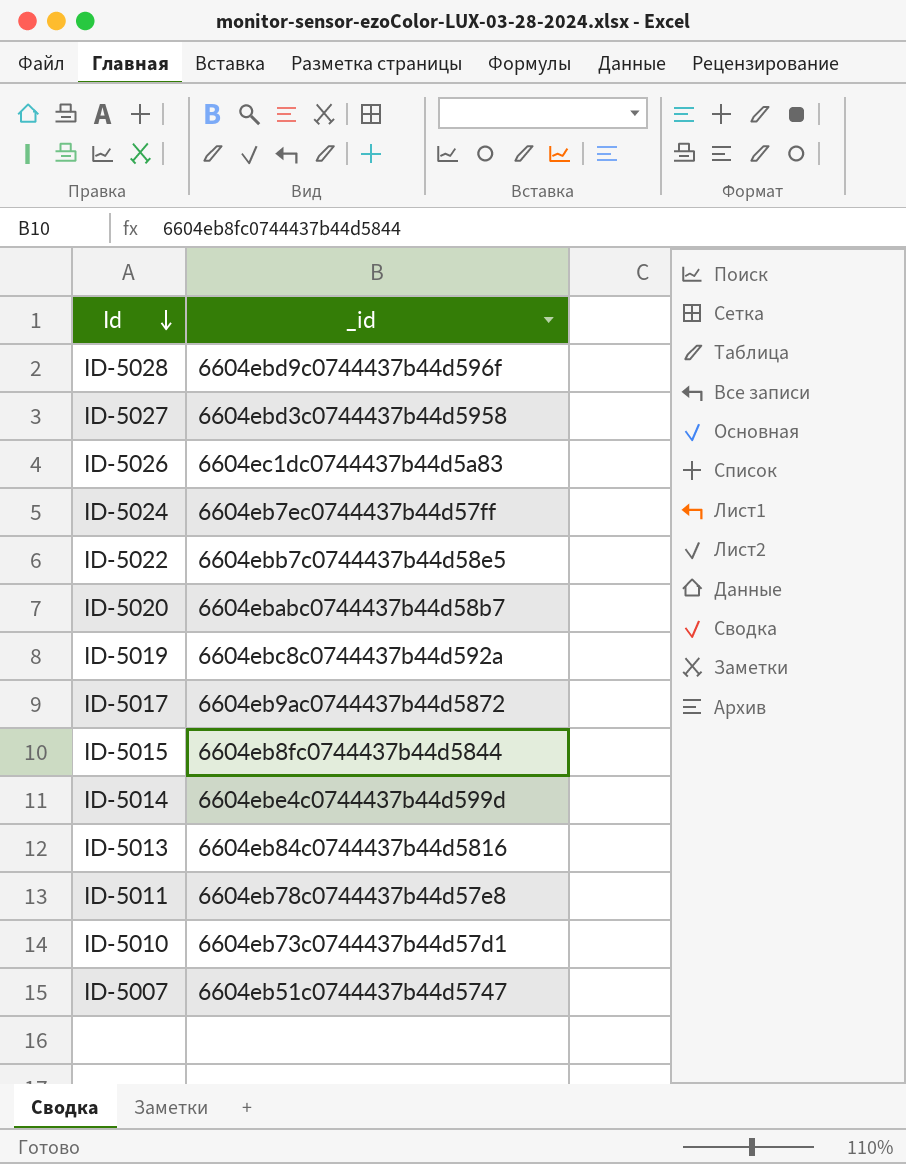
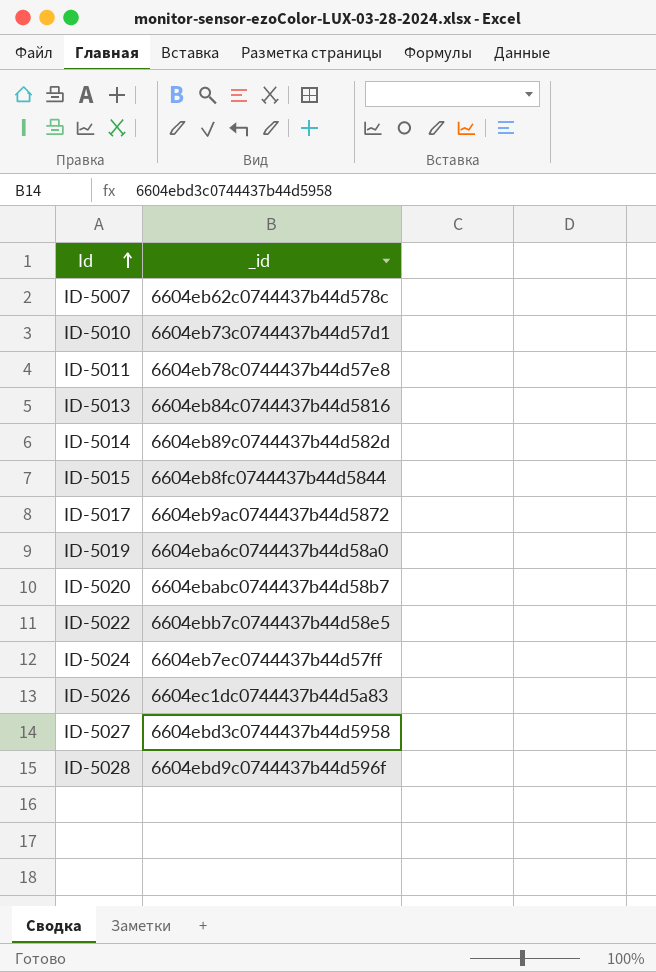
row order: Id descending -> Id ascending
ID-5007 | _id: 6604eb51c0744437b44d5747 -> 6604eb62c0744437b44d578c
ID-5014 | _id: 6604ebe4c0744437b44d599d -> 6604eb89c0744437b44d582d
ID-5019 | _id: 6604ebc8c0744437b44d592a -> 6604eba6c0744437b44d58a0

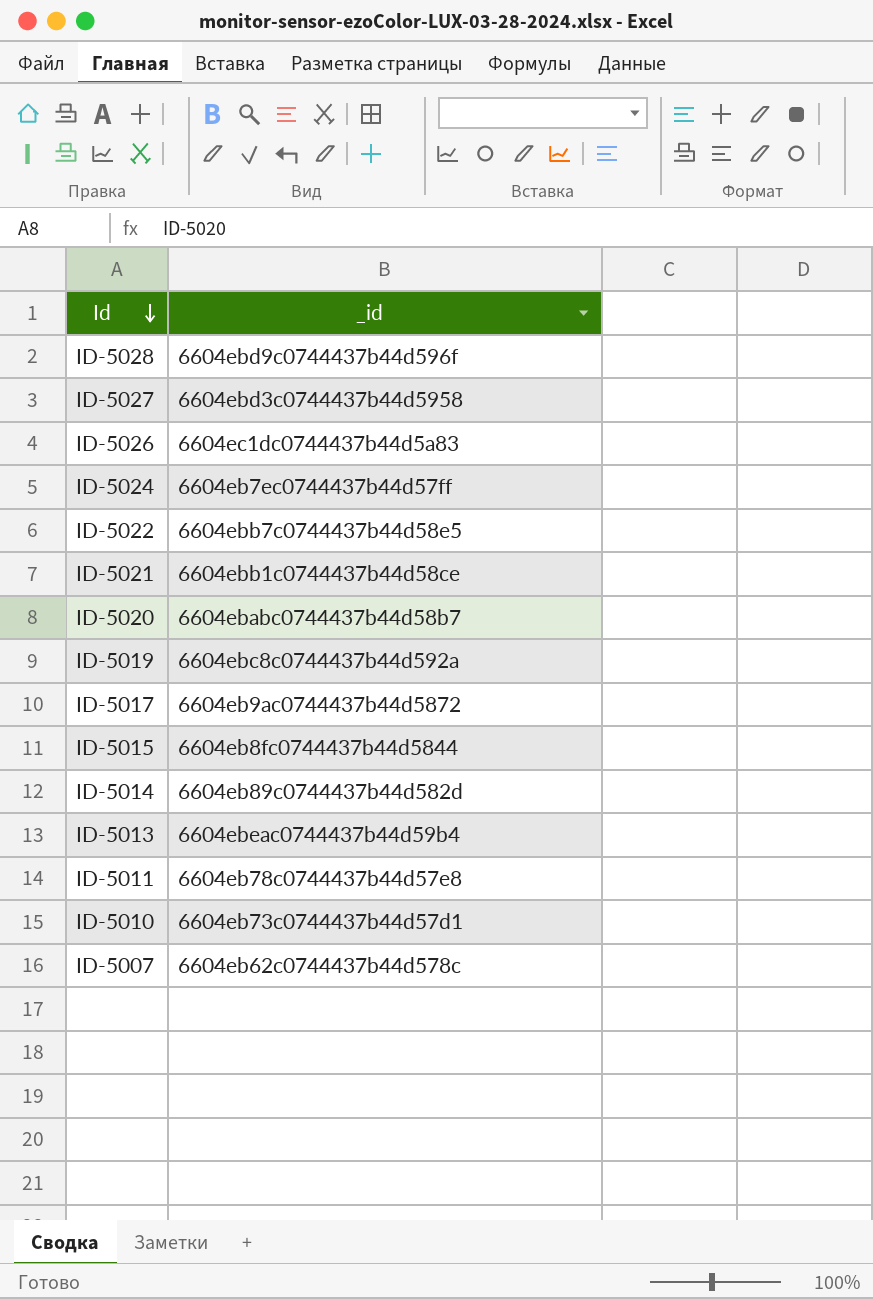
row order: Id ascending -> Id descending
row ID-5021: none -> 6604ebb1c0744437b44d58ce
ID-5019 | _id: 6604eba6c0744437b44d58a0 -> 6604ebc8c0744437b44d592a
ID-5013 | _id: 6604eb84c0744437b44d5816 -> 6604ebeac0744437b44d59b4

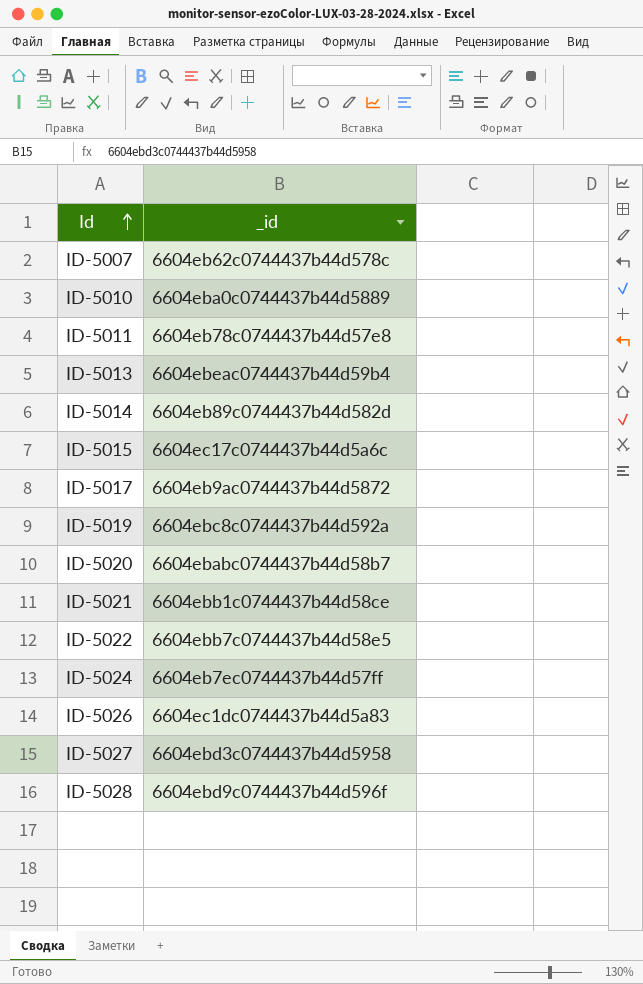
row order: Id descending -> Id ascending
ID-5010 | _id: 6604eb73c0744437b44d57d1 -> 6604eba0c0744437b44d5889
ID-5015 | _id: 6604eb8fc0744437b44d5844 -> 6604ec17c0744437b44d5a6c

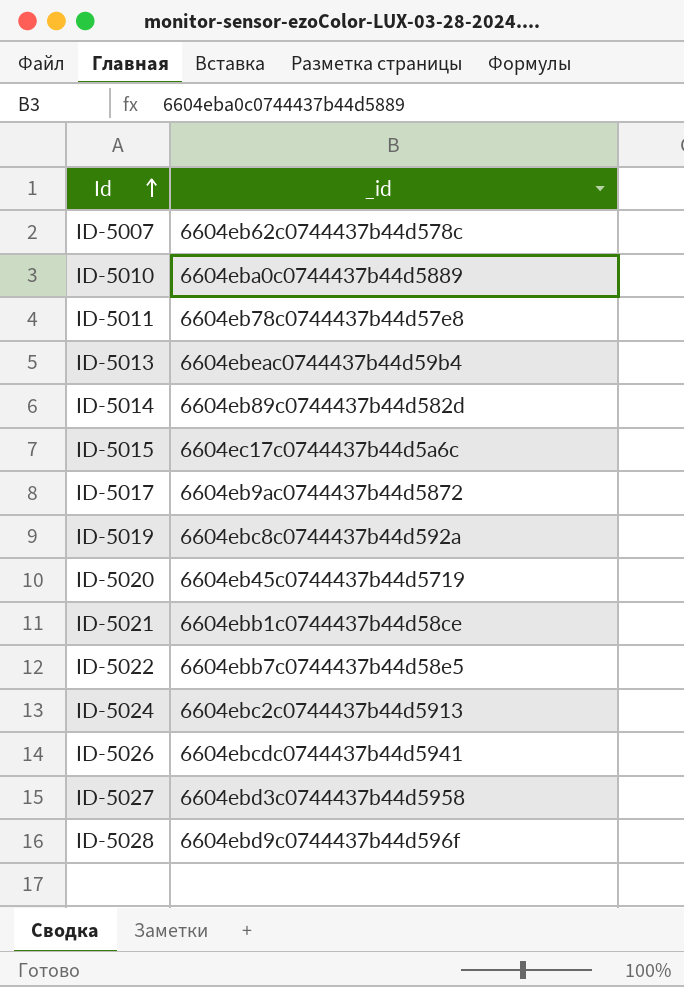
ID-5020 | _id: 6604ebabc0744437b44d58b7 -> 6604eb45c0744437b44d5719
ID-5024 | _id: 6604eb7ec0744437b44d57ff -> 6604ebc2c0744437b44d5913
ID-5026 | _id: 6604ec1dc0744437b44d5a83 -> 6604ebcdc0744437b44d5941

